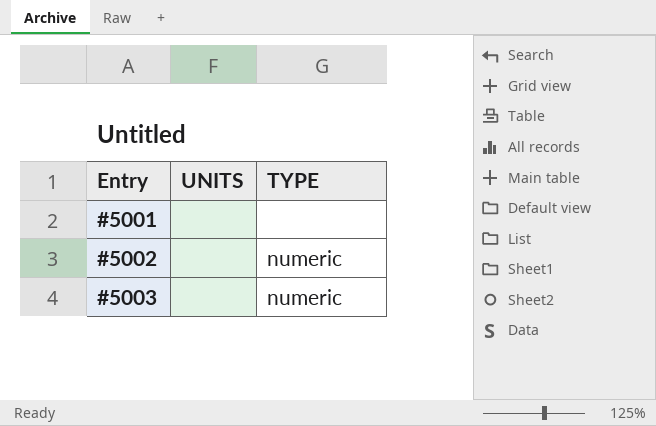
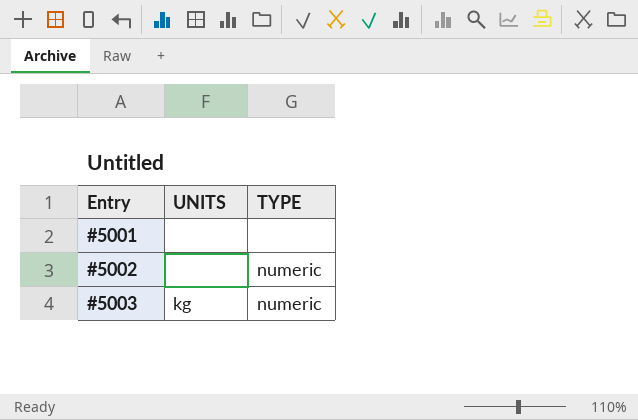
#5003 | UNITS: none -> kg

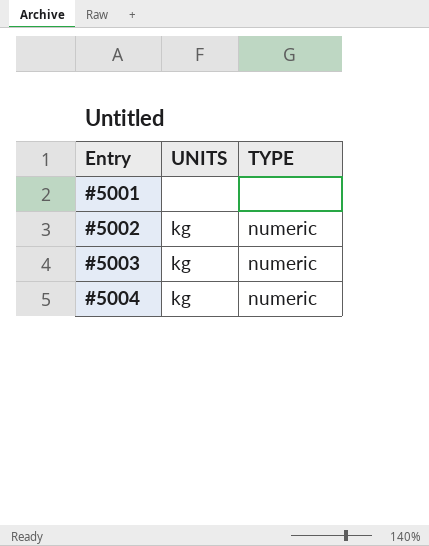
#5002 | UNITS: none -> kg
row #5004: none -> kg | numeric

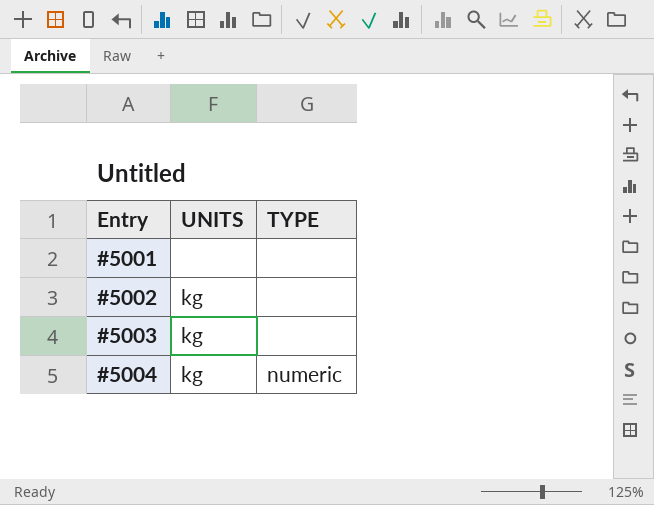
#5002 | TYPE: numeric -> none
#5003 | TYPE: numeric -> none

